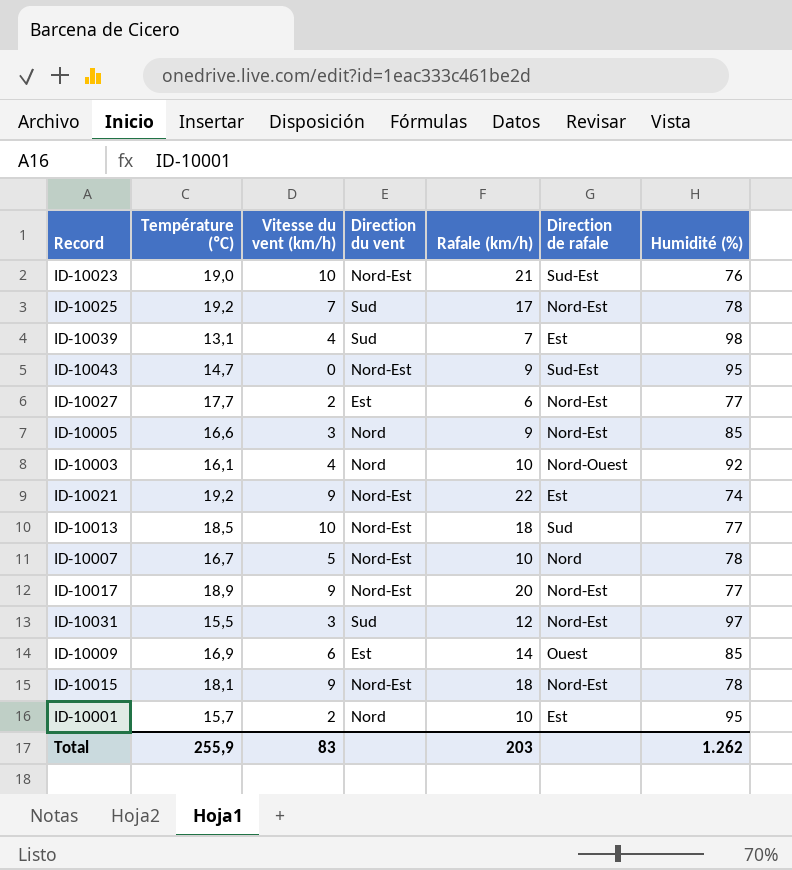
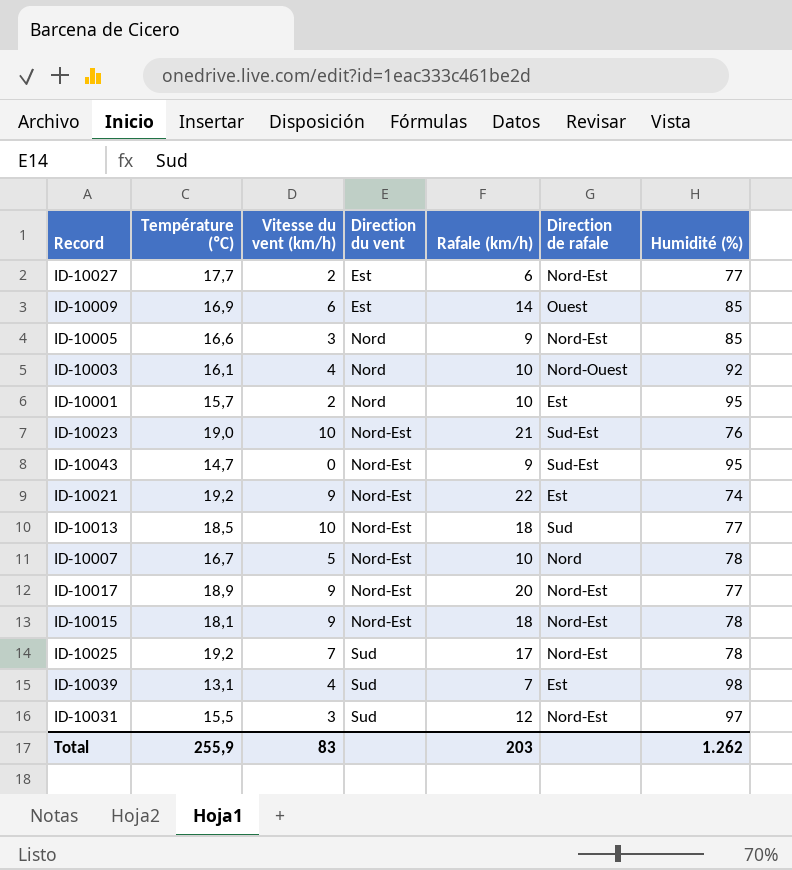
row order: none -> Direction du vent ascending

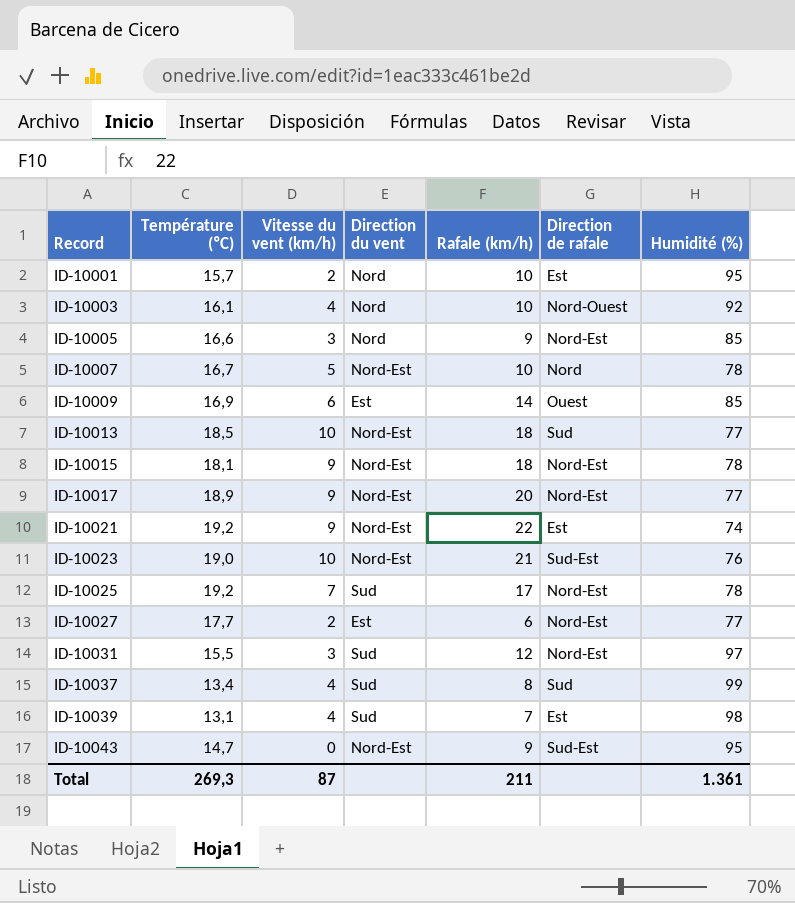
row order: Direction du vent ascending -> Record ascending
row ID-10037: none -> 13,4 | 4 | Sud | 8 | Sud | 99
Total | Température (ºC): 255,9 -> 269,3
Total | Vitesse du vent (km/h): 83 -> 87
Total | Rafale (km/h): 203 -> 211
Total | Humidité (%): 1.262 -> 1.361

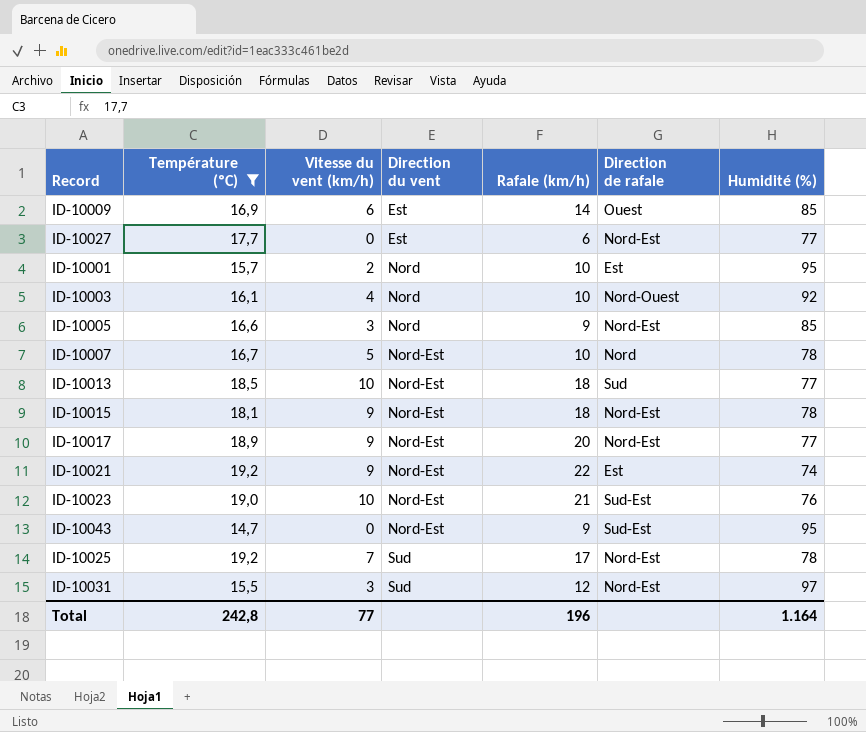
filter: none -> Température (ºC) >= 14,7
row order: Record ascending -> Direction du vent ascending
ID-10027 | Vitesse du vent (km/h): 2 -> 0
Total | Température (ºC): 269,3 -> 242,8
Total | Vitesse du vent (km/h): 87 -> 77
Total | Rafale (km/h): 211 -> 196
Total | Humidité (%): 1.361 -> 1.164

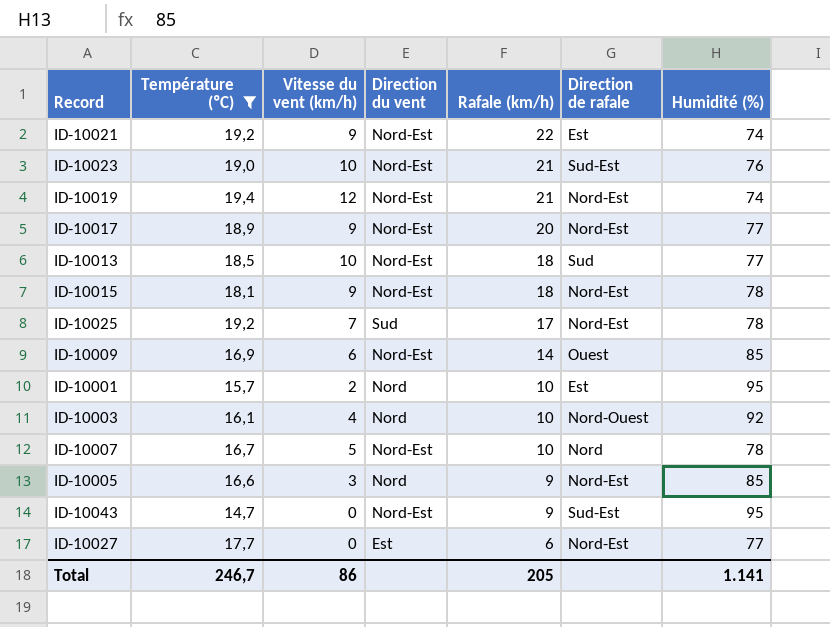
row order: Direction du vent ascending -> Rafale (km/h) descending
row ID-10031: 15,5 | 3 | Sud | 12 | Nord-Est | 97 -> none
row ID-10019: none -> 19,4 | 12 | Nord-Est | 21 | Nord-Est | 74
ID-10009 | Direction du vent: Est -> Nord-Est
Total | Température (ºC): 242,8 -> 246,7
Total | Vitesse du vent (km/h): 77 -> 86
Total | Rafale (km/h): 196 -> 205
Total | Humidité (%): 1.164 -> 1.141

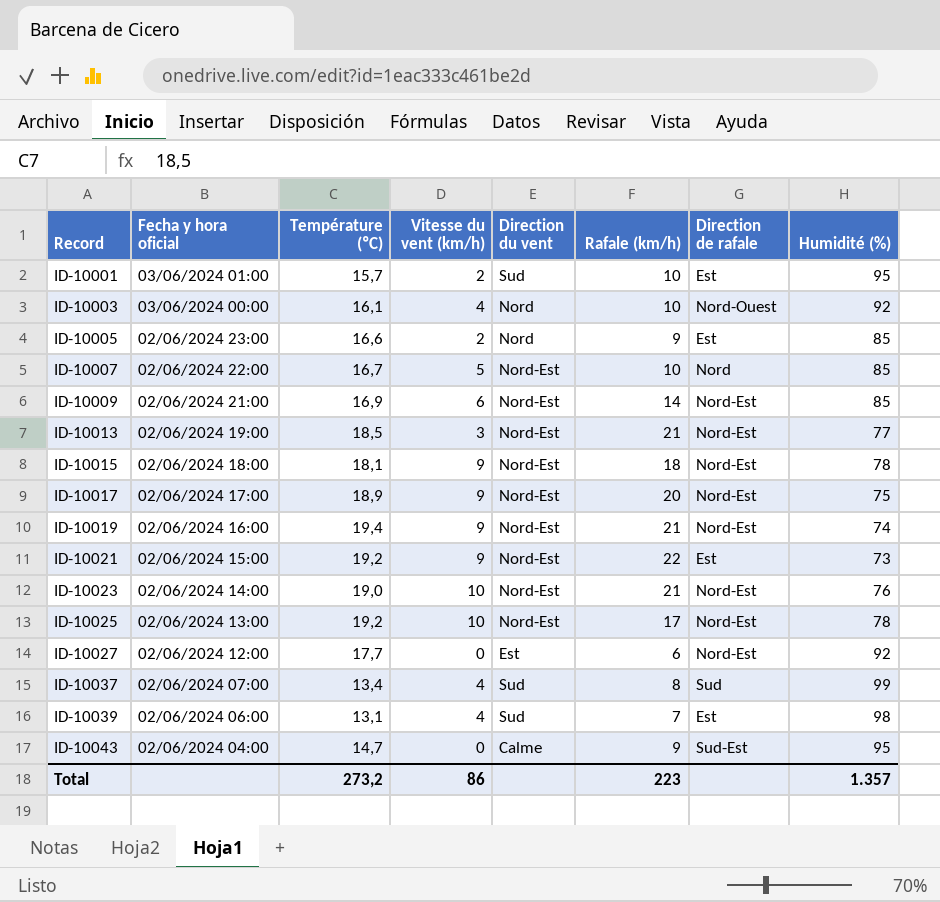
filter: Température (ºC) >= 14,7 -> none
row order: Rafale (km/h) descending -> Record ascending
column Fecha y hora oficial | position: none -> 2
ID-10001 | Direction du vent: Nord -> Sud
ID-10005 | Vitesse du vent (km/h): 3 -> 2
ID-10005 | Direction de rafale: Nord-Est -> Est
ID-10007 | Humidité (%): 78 -> 85
ID-10009 | Direction de rafale: Ouest -> Nord-Est
ID-10013 | Vitesse du vent (km/h): 10 -> 3
ID-10013 | Rafale (km/h): 18 -> 21
ID-10013 | Direction de rafale: Sud -> Nord-Est
ID-10017 | Humidité (%): 77 -> 75
ID-10019 | Vitesse du vent (km/h): 12 -> 9
ID-10021 | Humidité (%): 74 -> 73
ID-10023 | Direction de rafale: Sud-Est -> Nord-Est
ID-10025 | Vitesse du vent (km/h): 7 -> 10
ID-10025 | Direction du vent: Sud -> Nord-Est
ID-10027 | Humidité (%): 77 -> 92
ID-10043 | Direction du vent: Nord-Est -> Calme
Total | Température (ºC): 246,7 -> 273,2
Total | Rafale (km/h): 205 -> 223
Total | Humidité (%): 1.141 -> 1.357

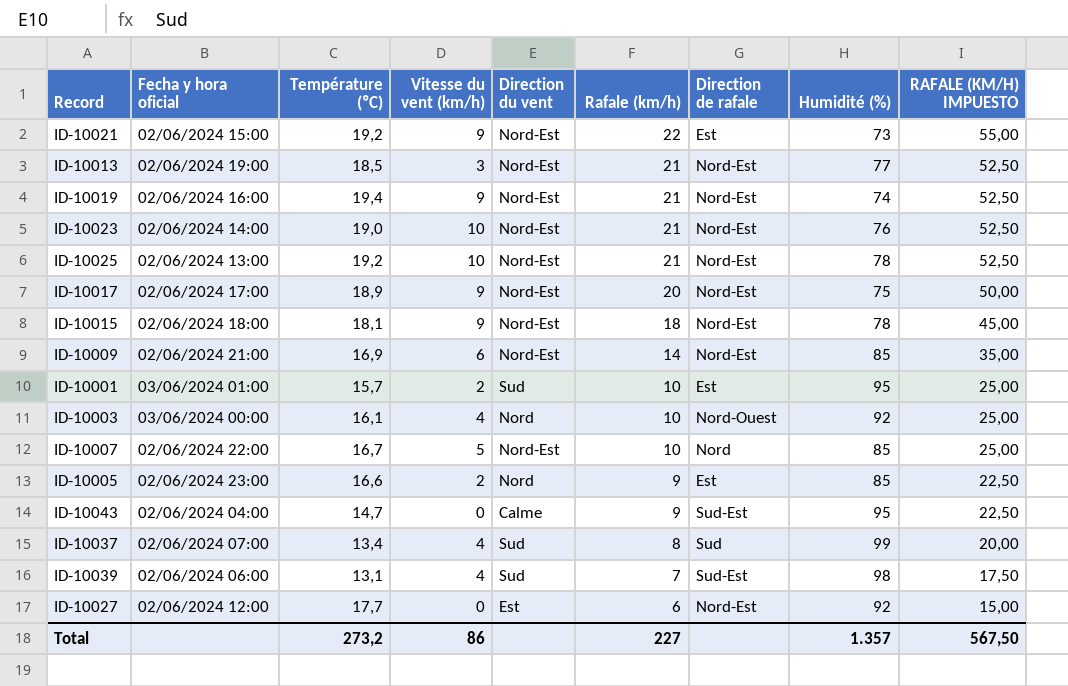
row order: Record ascending -> Rafale (km/h) descending
column RAFALE (KM/H) IMPUESTO | formula: none -> [Rafale (km/h)] * 2,5
ID-10025 | Rafale (km/h): 17 -> 21
ID-10039 | Direction de rafale: Est -> Sud-Est
Total | Rafale (km/h): 223 -> 227

